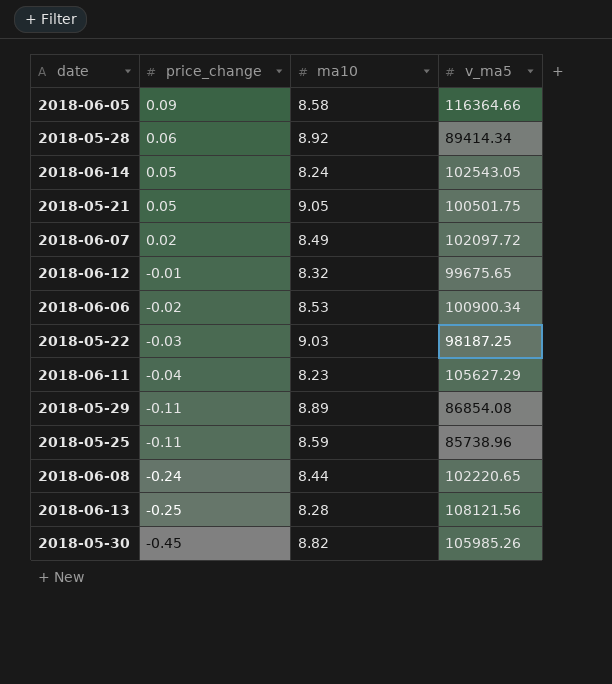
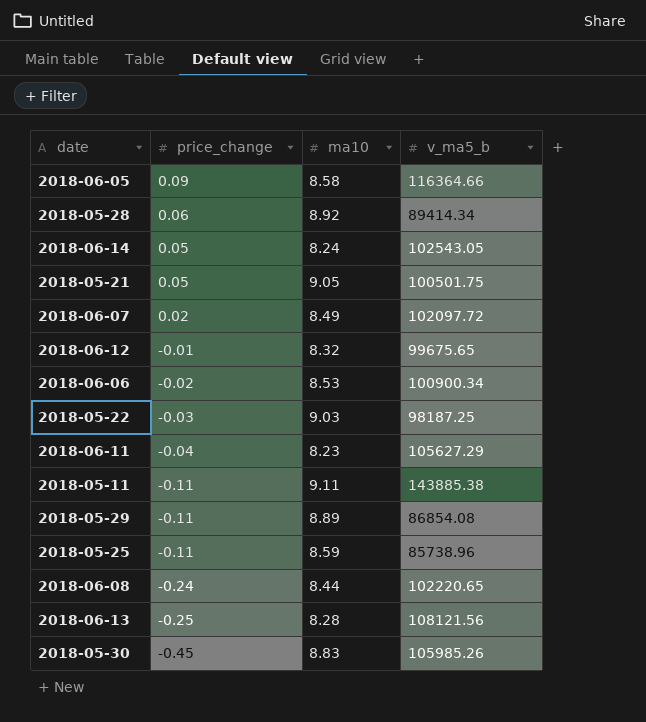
column name: v_ma5 -> v_ma5_b
row 2018-05-11: none -> -0.11 | 9.11 | 143885.38
2018-05-30 | ma10: 8.82 -> 8.83

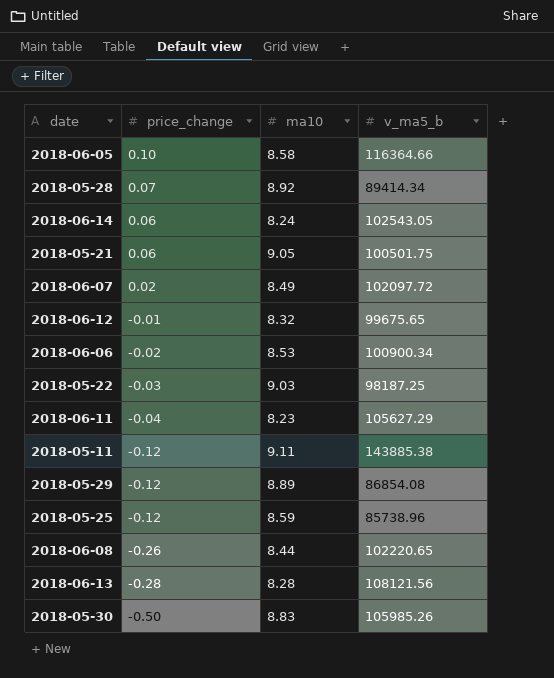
2018-06-05 | price_change: 0.09 -> 0.10
2018-05-28 | price_change: 0.06 -> 0.07
2018-06-14 | price_change: 0.05 -> 0.06
2018-05-21 | price_change: 0.05 -> 0.06
2018-05-11 | price_change: -0.11 -> -0.12
2018-05-29 | price_change: -0.11 -> -0.12
2018-05-25 | price_change: -0.11 -> -0.12
2018-06-08 | price_change: -0.24 -> -0.26
2018-06-13 | price_change: -0.25 -> -0.28
2018-05-30 | price_change: -0.45 -> -0.50

